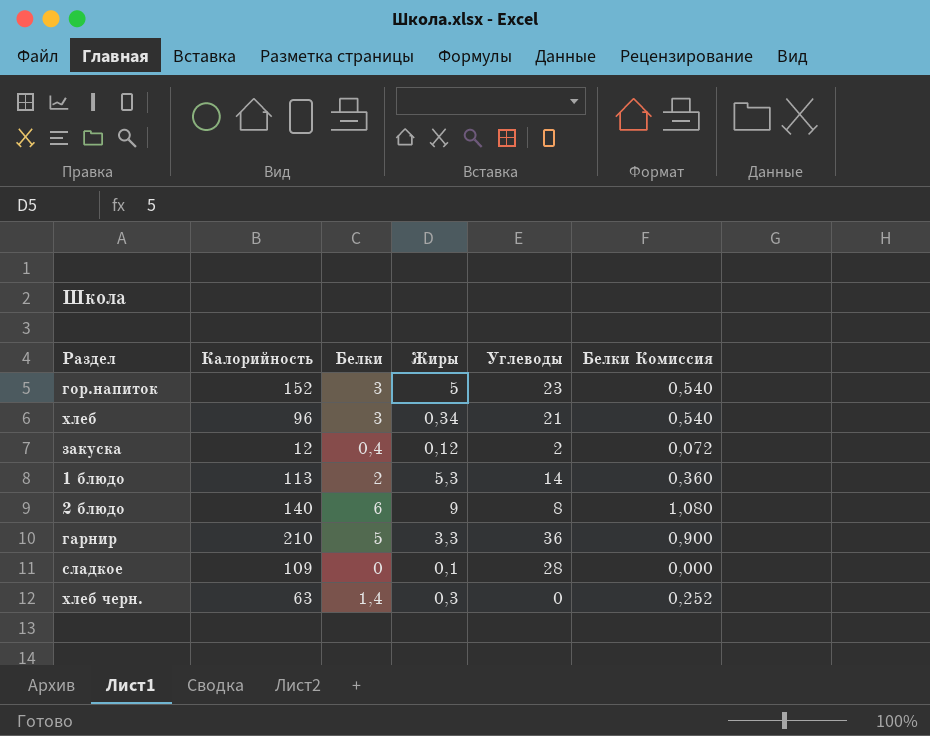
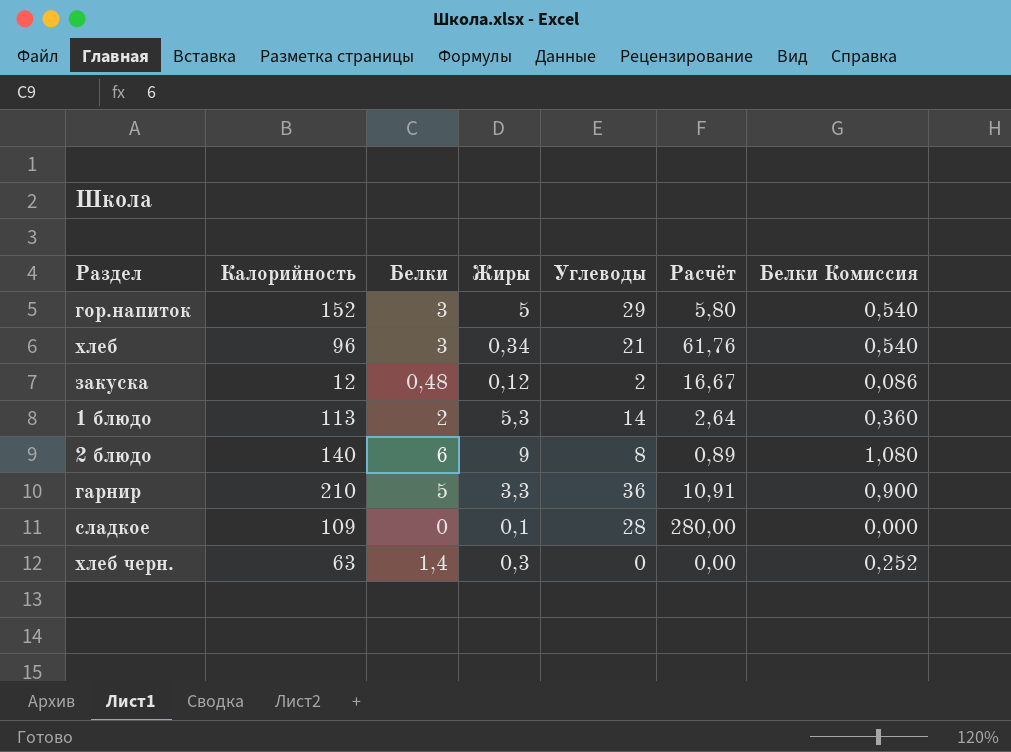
column Расчёт | formula: none -> [Углеводы] / [Жиры]
гор.напиток | Углеводы: 23 -> 29
закуска | Белки: 0,4 -> 0,48
закуска | Белки Комиссия: 0,072 -> 0,086

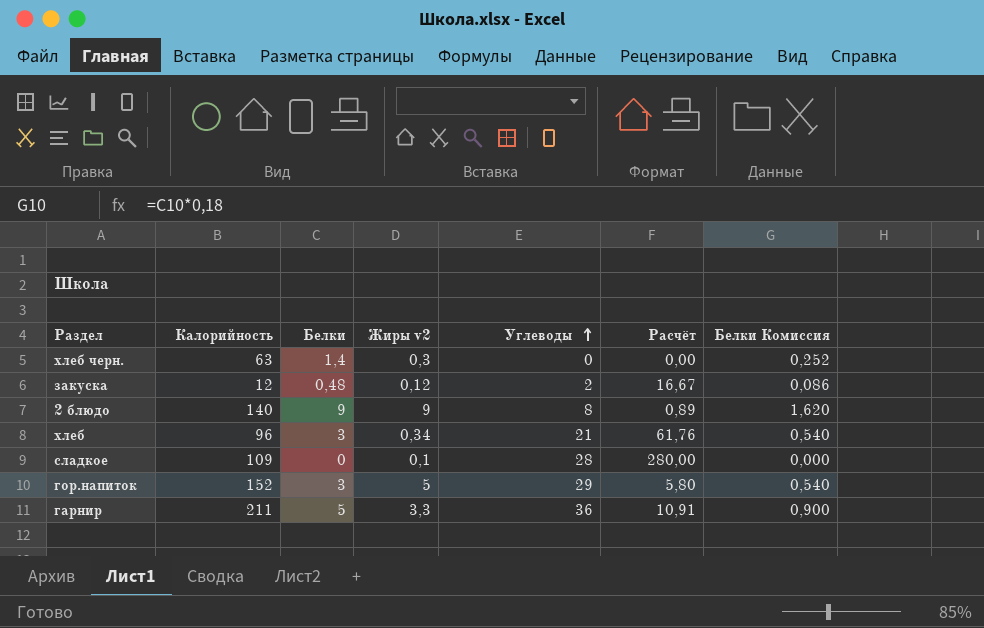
row order: none -> Углеводы ascending
column name: Жиры -> Жиры v2
row 1 блюдо: 113 | 2 | 5,3 | 14 | 2,64 | 0,360 -> none
2 блюдо | Белки: 6 -> 9
2 блюдо | Белки Комиссия: 1,080 -> 1,620
гарнир | Калорийность: 210 -> 211

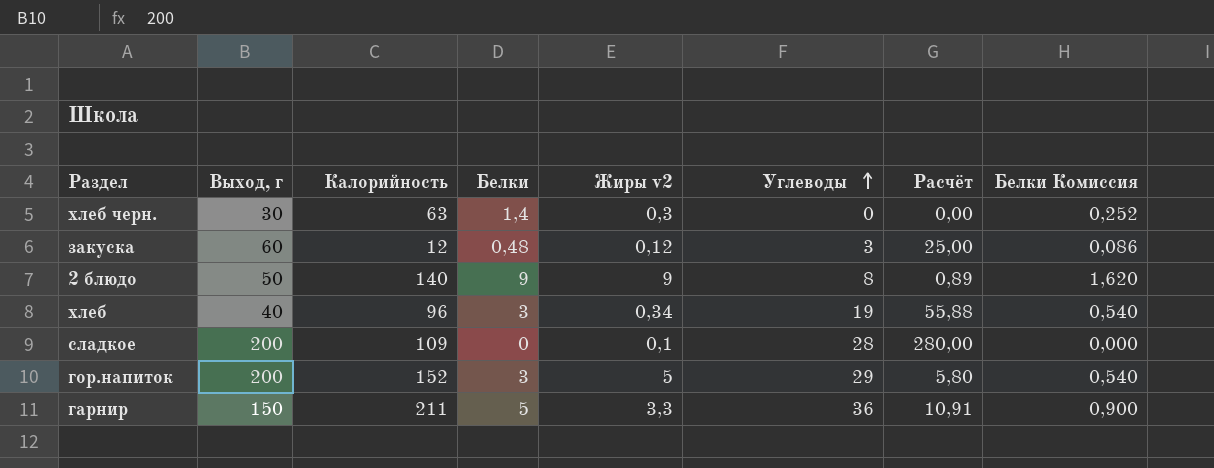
column Выход, г | position: none -> 2
закуска | Углеводы: 2 -> 3
закуска | Расчёт: 16,67 -> 25,00
хлеб | Углеводы: 21 -> 19
хлеб | Расчёт: 61,76 -> 55,88

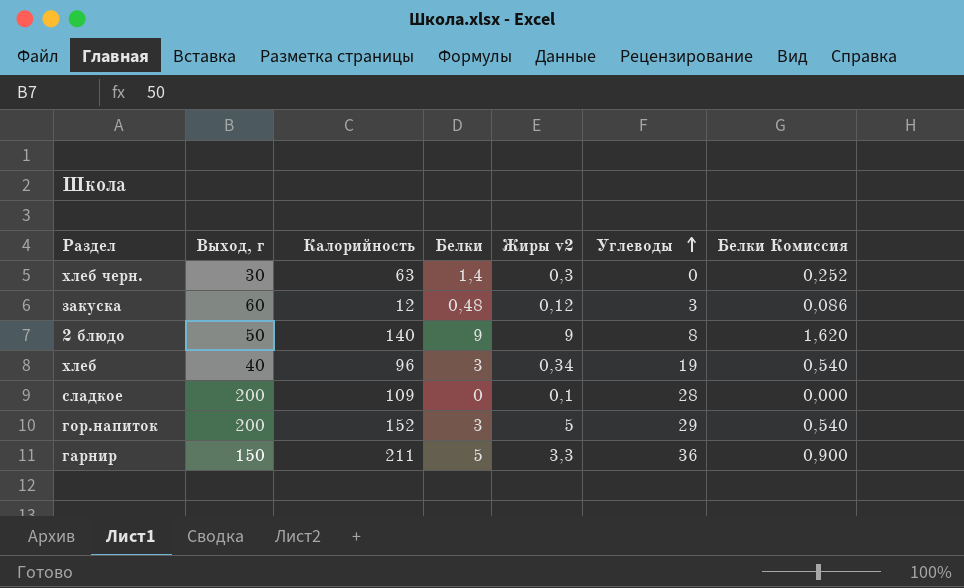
column Расчёт | formula: [Углеводы] / [Жиры v2] -> none

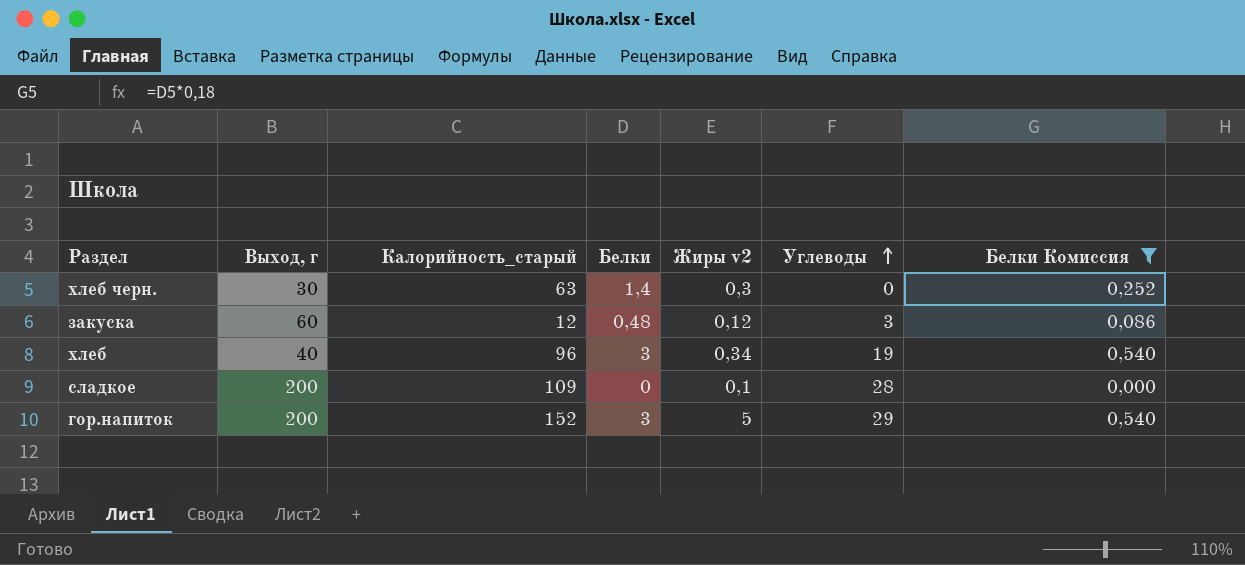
filter: none -> Белки Комиссия <= 0,540
column name: Калорийность -> Калорийность_старый

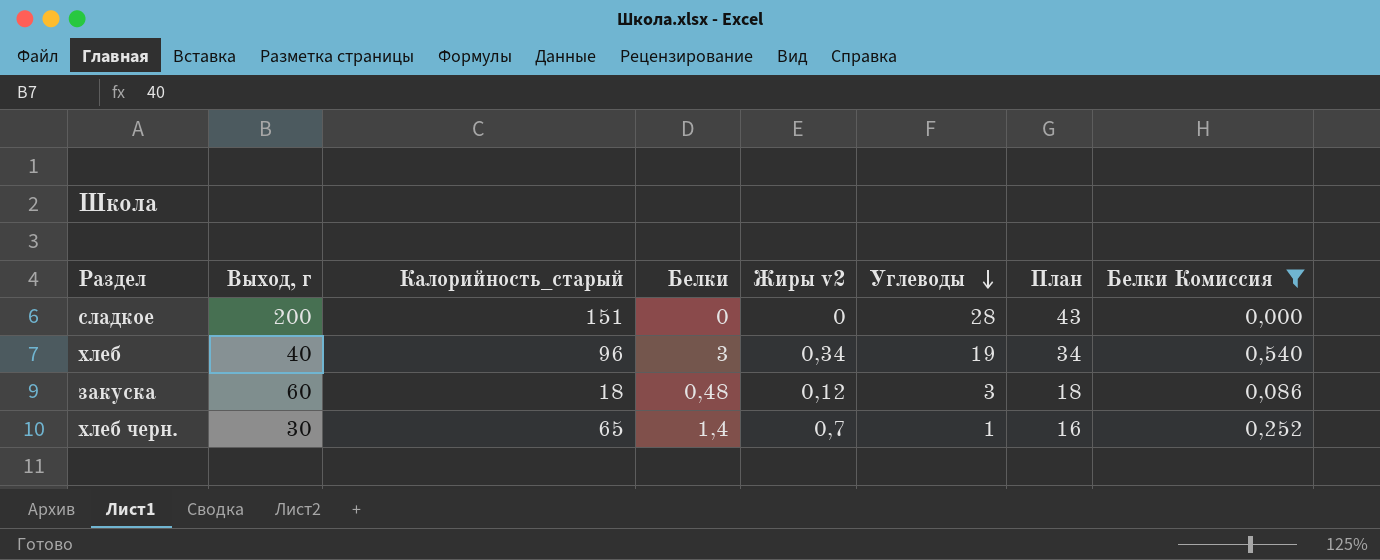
row order: Углеводы ascending -> Углеводы descending
column План | formula: none -> [Углеводы] + 15
row гор.напиток: 200 | 152 | 3 | 5 | 29 | 0,540 -> none
сладкое | Калорийность_старый: 109 -> 151
сладкое | Жиры v2: 0,1 -> 0
закуска | Калорийность_старый: 12 -> 18
хлеб черн. | Калорийность_старый: 63 -> 65
хлеб черн. | Жиры v2: 0,3 -> 0,7
хлеб черн. | Углеводы: 0 -> 1

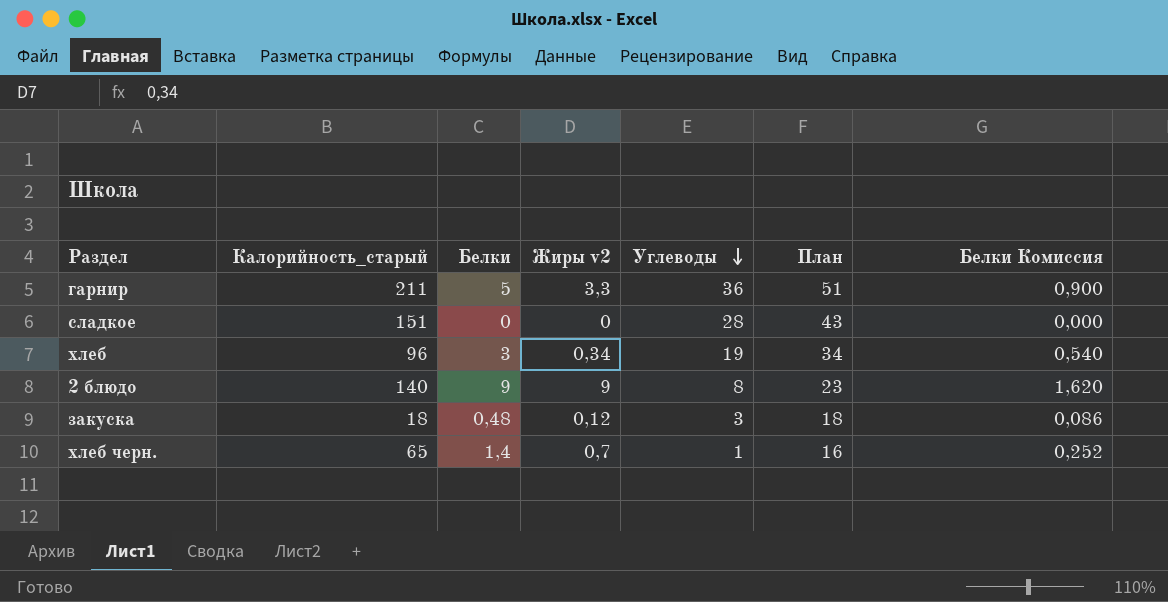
filter: Белки Комиссия <= 0,540 -> none
column Выход, г | position: 2 -> none

